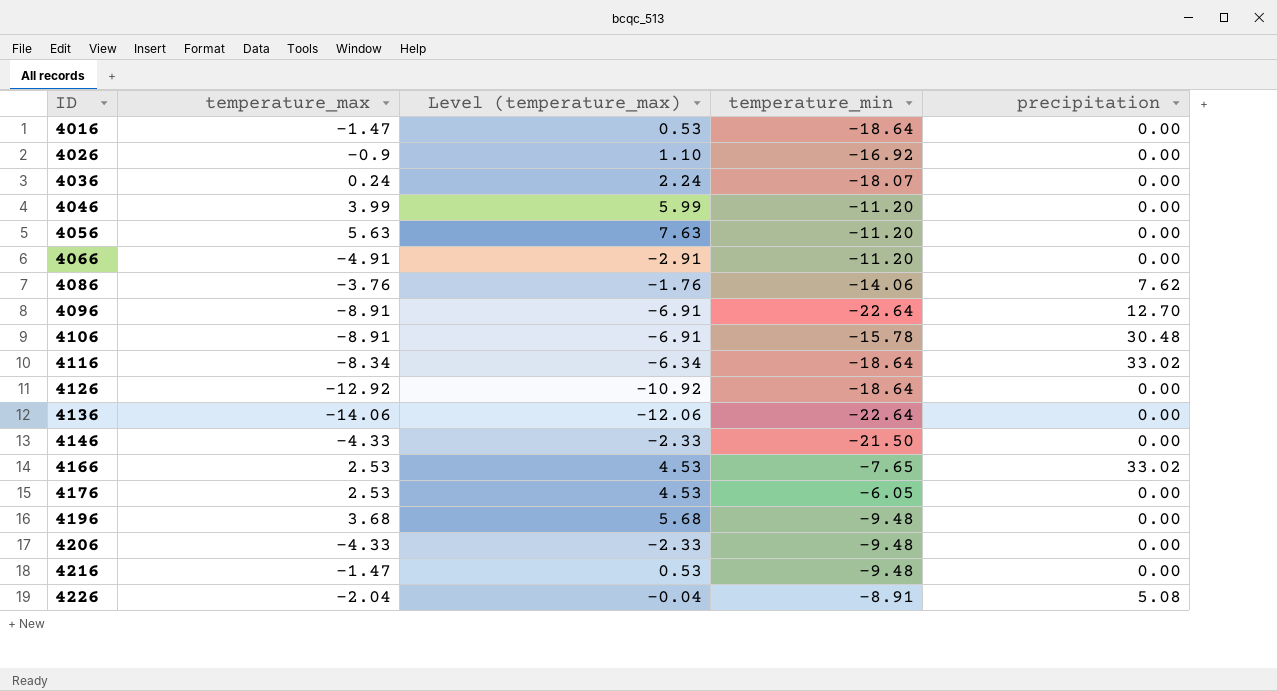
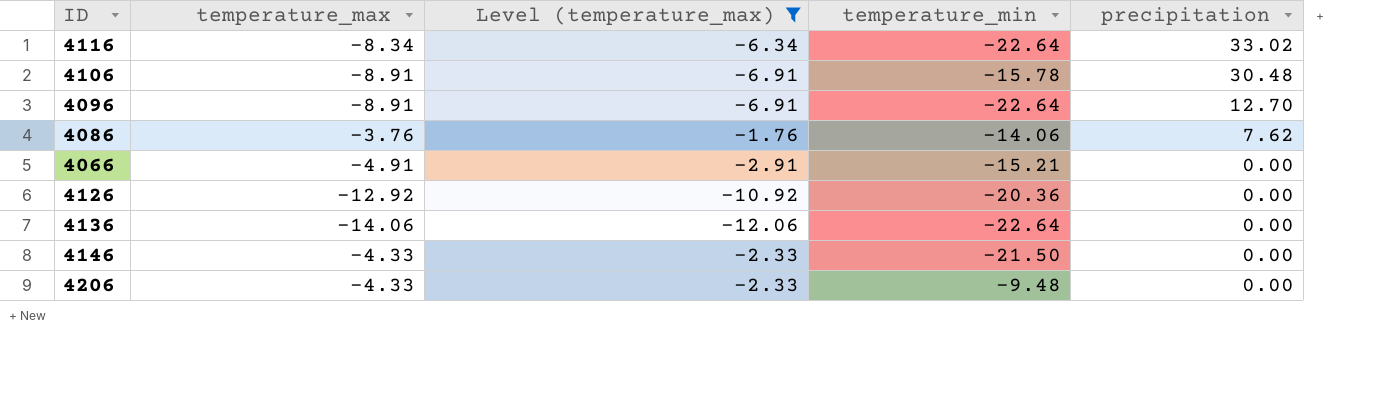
filter: none -> Level (temperature_max) <= -1.76
row order: ID ascending -> precipitation descending
4116 | temperature_min: -18.64 -> -22.64
4066 | temperature_min: -11.20 -> -15.21
4126 | temperature_min: -18.64 -> -20.36

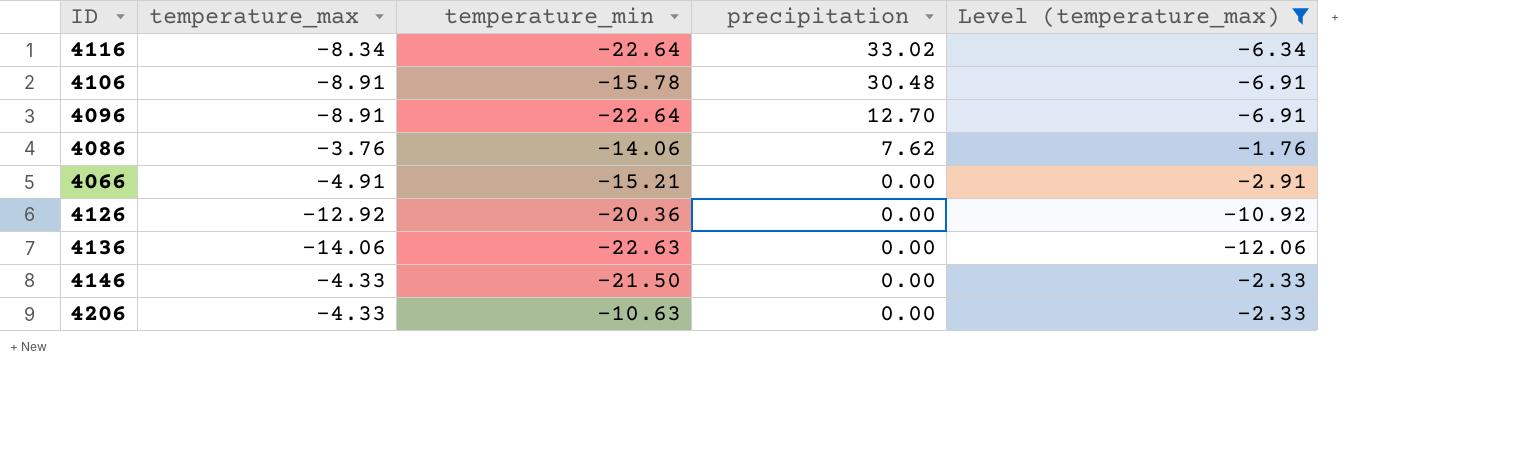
column Level (temperature_max) | position: 3 -> 5
4136 | temperature_min: -22.64 -> -22.63
4206 | temperature_min: -9.48 -> -10.63

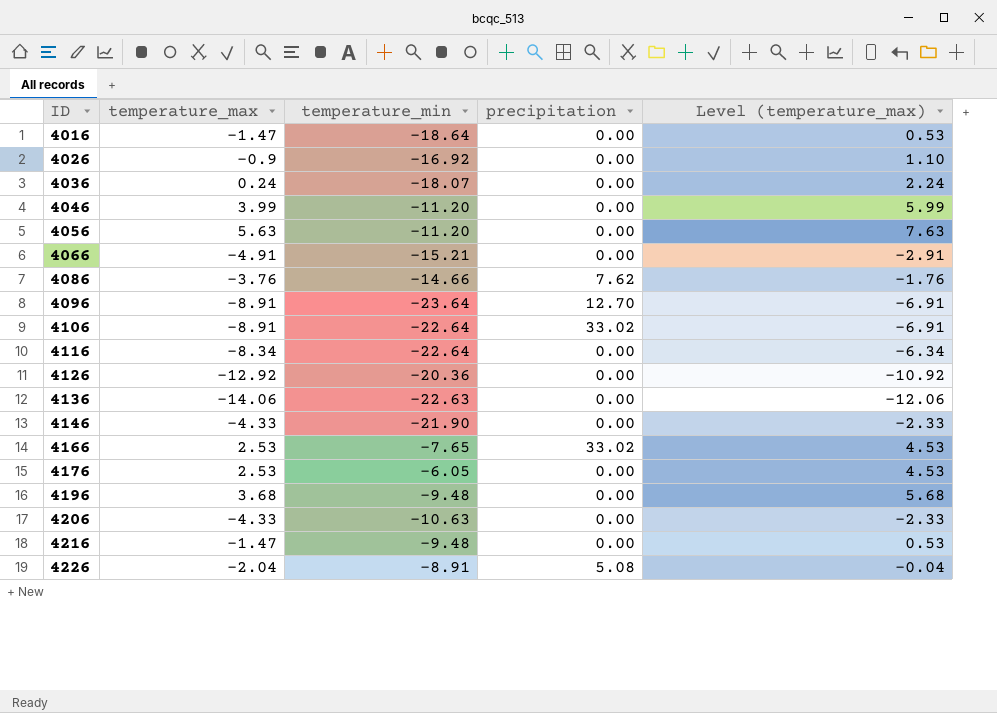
filter: Level (temperature_max) <= -1.76 -> none
row order: precipitation descending -> ID ascending
4086 | temperature_min: -14.06 -> -14.66
4096 | temperature_min: -22.64 -> -23.64
4106 | temperature_min: -15.78 -> -22.64
4106 | precipitation: 30.48 -> 33.02
4116 | precipitation: 33.02 -> 0.00
4146 | temperature_min: -21.50 -> -21.90

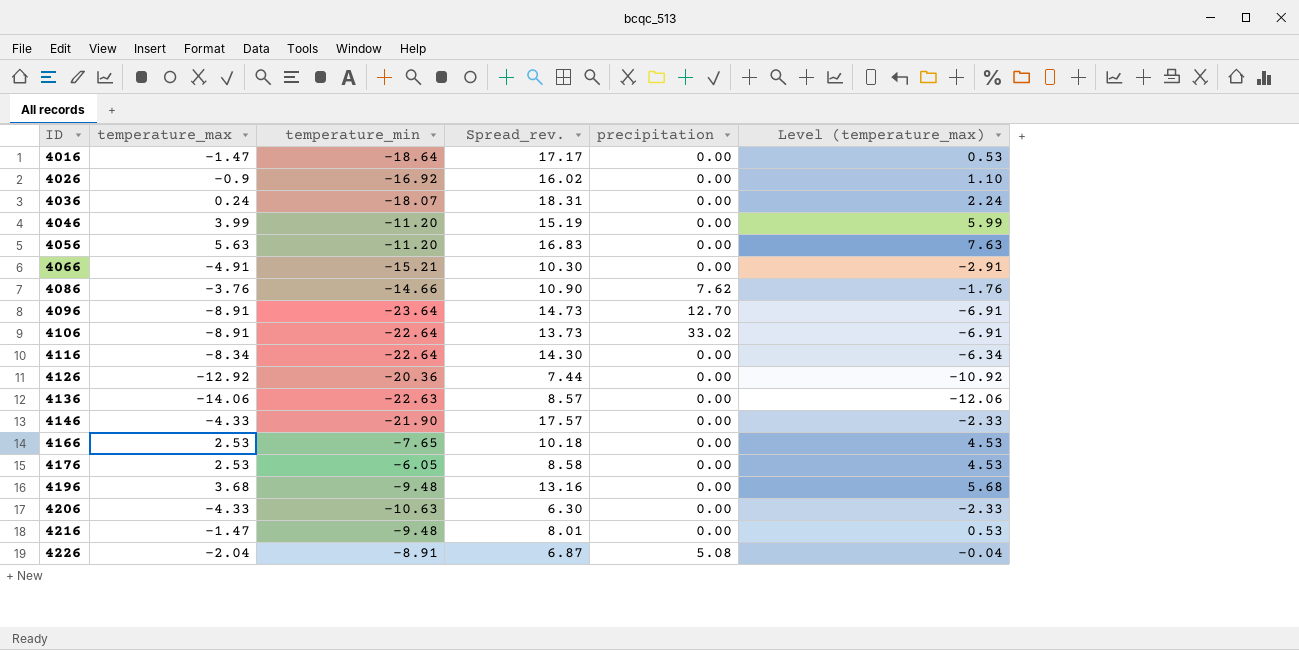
column Spread_rev. | formula: none -> [temperature_max] - [temperature_min]
4166 | precipitation: 33.02 -> 0.00

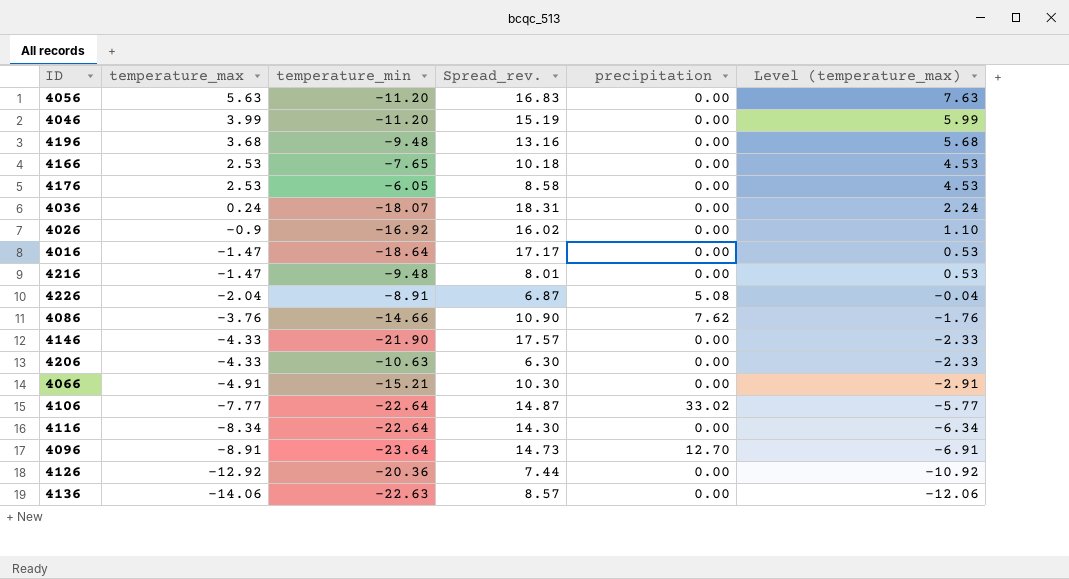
row order: ID ascending -> temperature_max descending
4106 | temperature_max: -8.91 -> -7.77
4106 | Spread_rev.: 13.73 -> 14.87
4106 | Level (temperature_max): -6.91 -> -5.77

